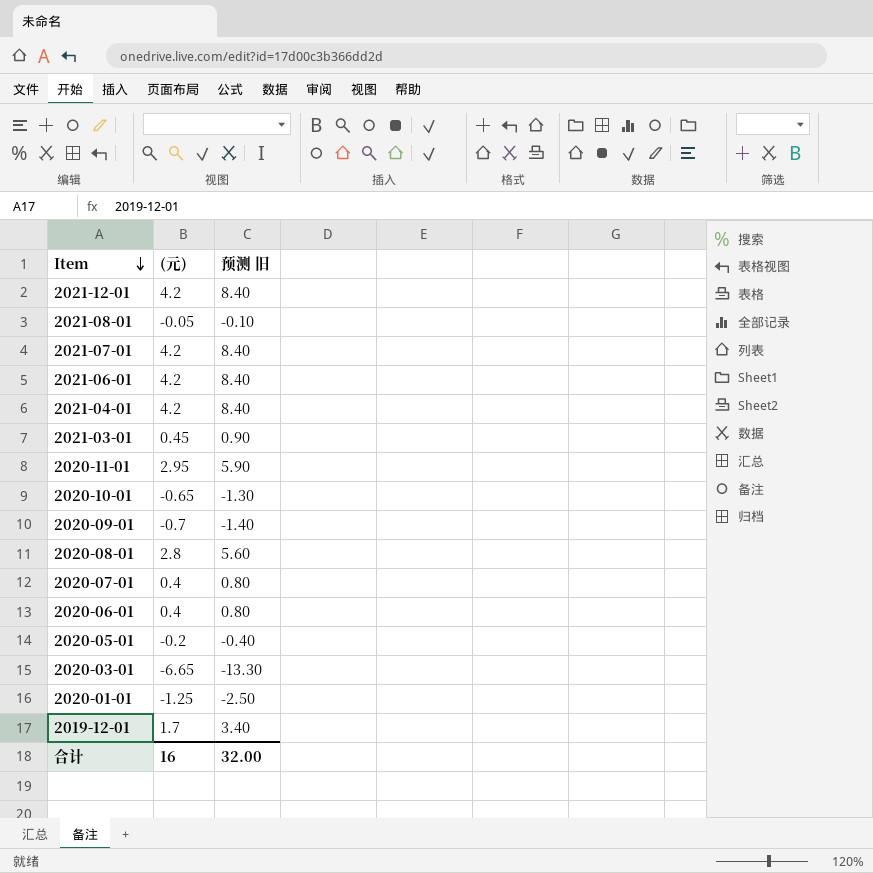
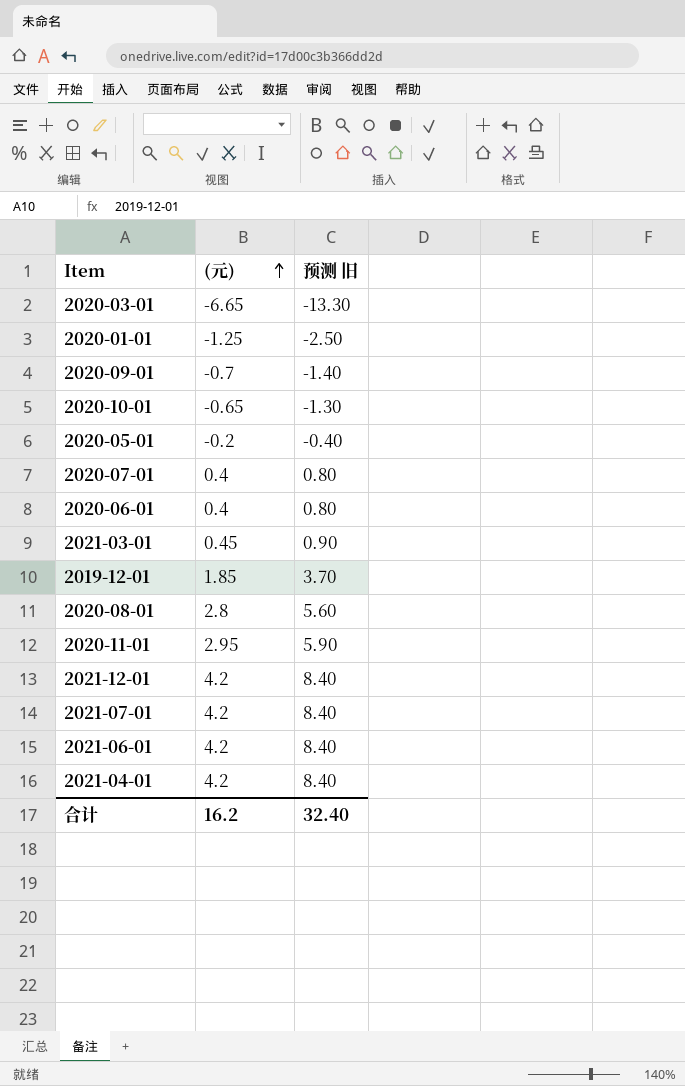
row order: Item descending -> (元) ascending
row 2021-08-01: -0.05 | -0.10 -> none
2019-12-01 | (元): 1.7 -> 1.85
2019-12-01 | 预测 旧: 3.40 -> 3.70
合计 | (元): 16 -> 16.2
合计 | 预测 旧: 32.00 -> 32.40

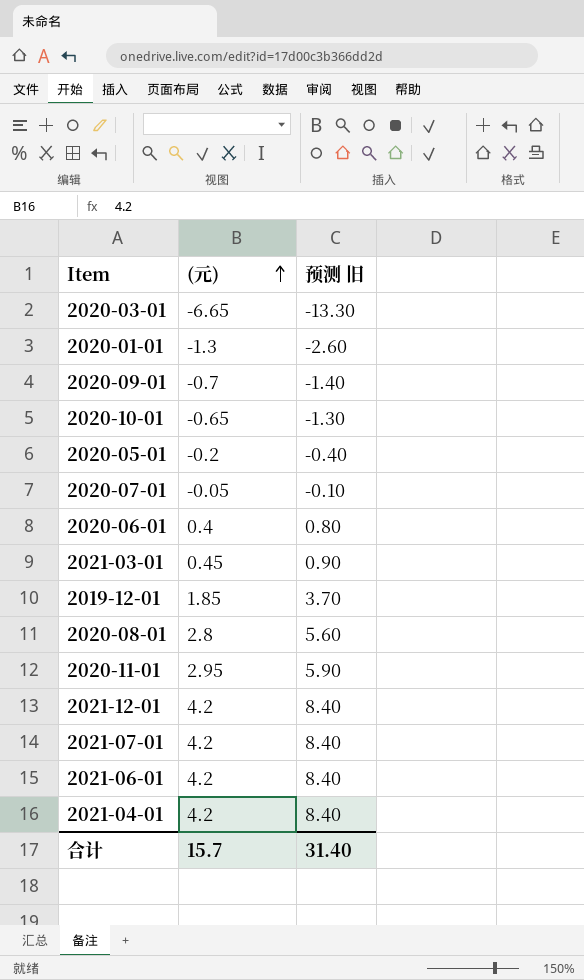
2020-01-01 | (元): -1.25 -> -1.3
2020-01-01 | 预测 旧: -2.50 -> -2.60
2020-07-01 | (元): 0.4 -> -0.05
2020-07-01 | 预测 旧: 0.80 -> -0.10
合计 | (元): 16.2 -> 15.7
合计 | 预测 旧: 32.40 -> 31.40

